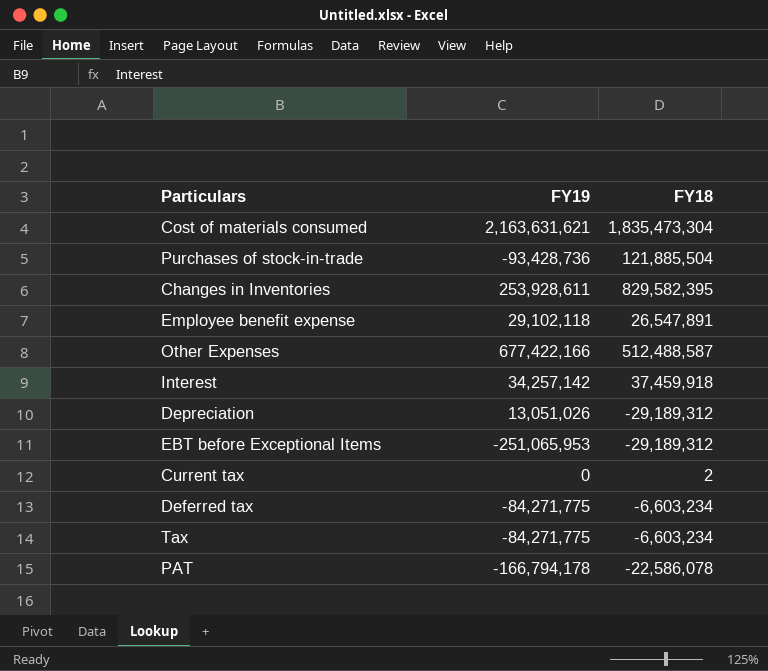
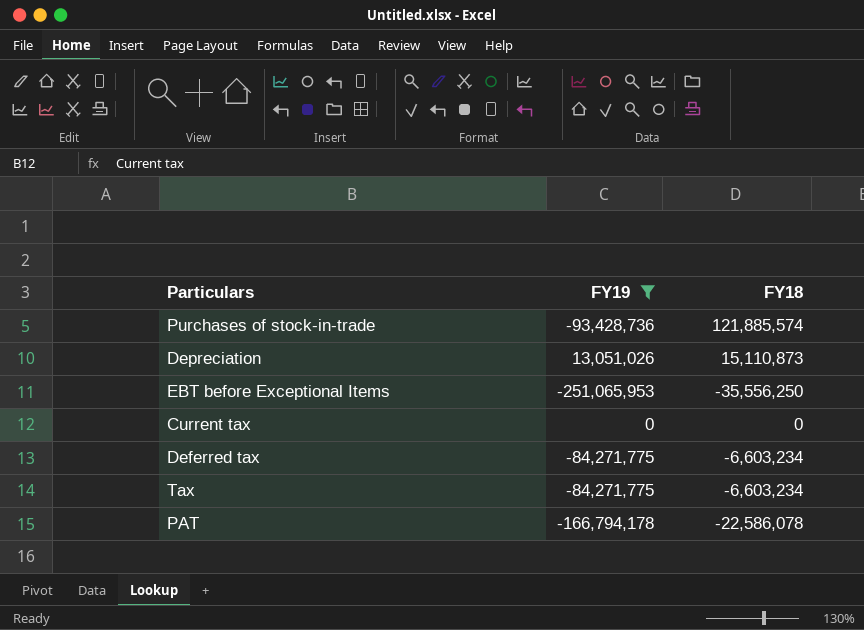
filter: none -> FY19 <= 13,051,026
Purchases of stock-in-trade | FY18: 121,885,504 -> 121,885,574
Depreciation | FY18: -29,189,312 -> 15,110,873
EBT before Exceptional Items | FY18: -29,189,312 -> -35,556,250
Current tax | FY18: 2 -> 0

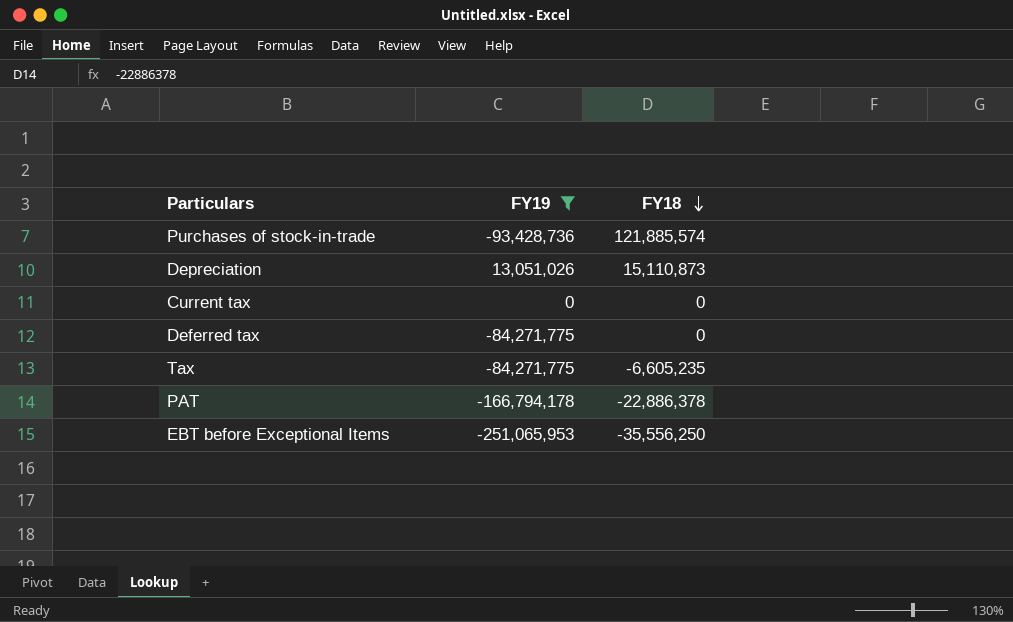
row order: none -> FY18 descending
Deferred tax | FY18: -6,603,234 -> 0
Tax | FY18: -6,603,234 -> -6,605,235
PAT | FY18: -22,586,078 -> -22,886,378

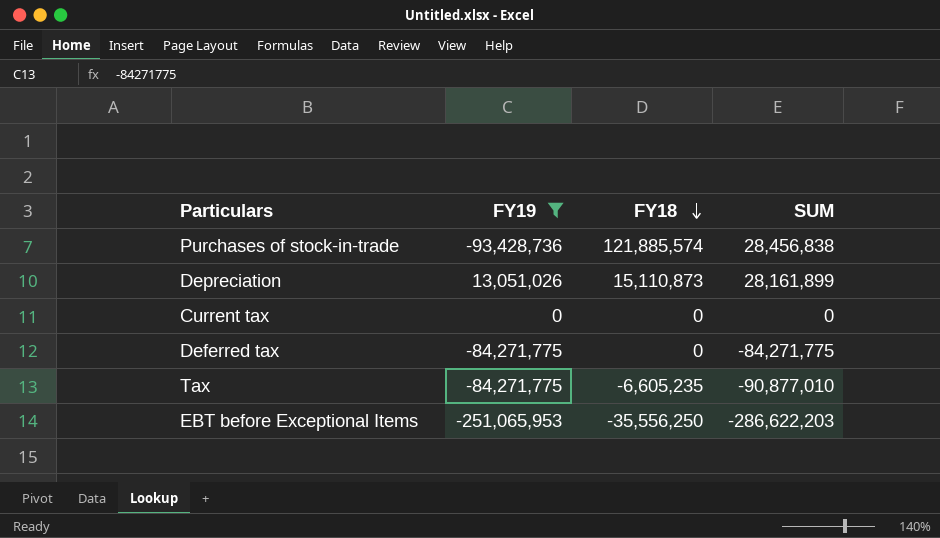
column SUM | formula: none -> [FY19] + [FY18]
row PAT: -166,794,178 | -22,886,378 -> none

